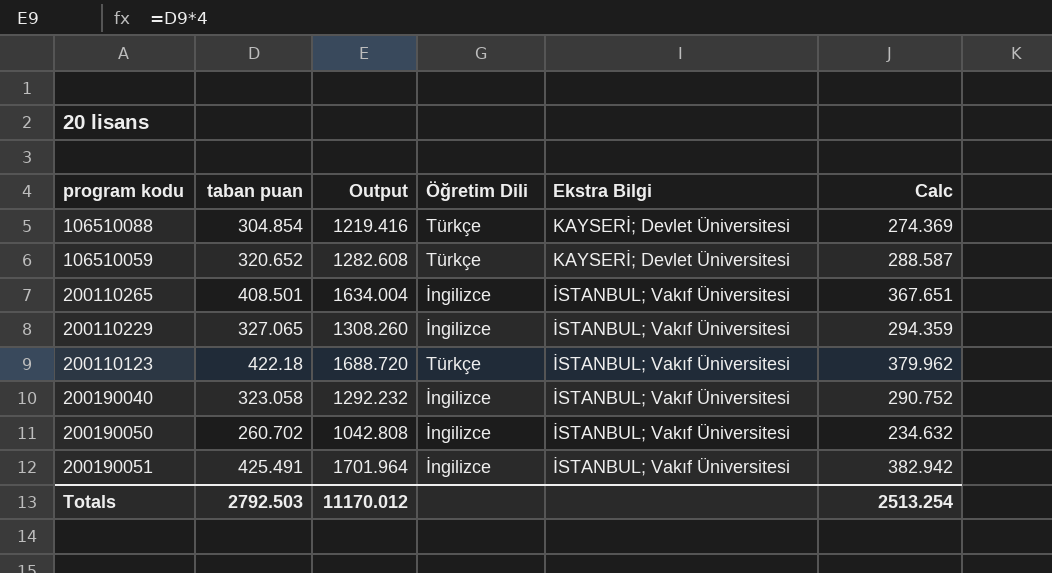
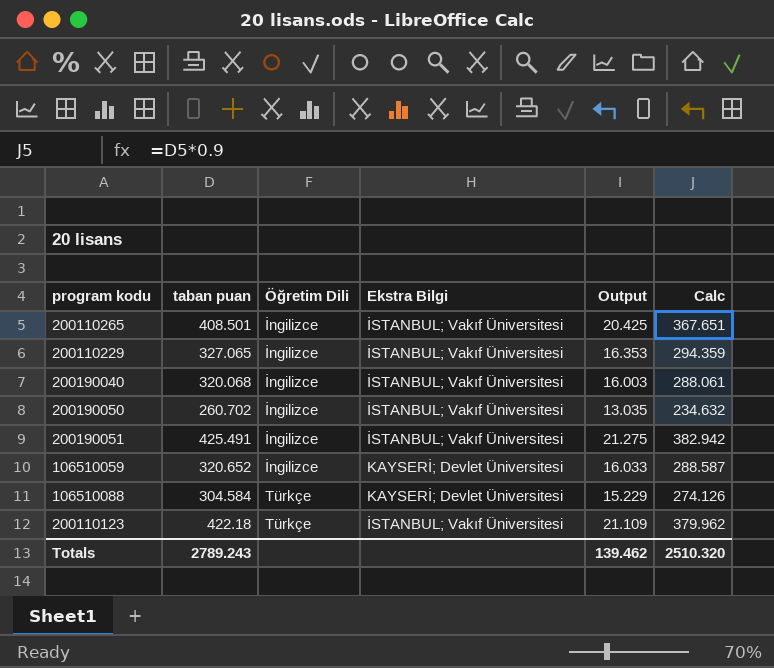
row order: Ekstra Bilgi descending -> Öğretim Dili ascending
column Output | formula: [taban puan] * 4 -> [taban puan] * 0.05
column Output | position: 3 -> 5
200190040 | taban puan: 323.058 -> 320.068
200190040 | Calc: 290.752 -> 288.061
106510059 | Öğretim Dili: Türkçe -> İngilizce
106510088 | taban puan: 304.854 -> 304.584
106510088 | Calc: 274.369 -> 274.126
Totals | taban puan: 2792.503 -> 2789.243
Totals | Output: 11170.012 -> 139.462
Totals | Calc: 2513.254 -> 2510.320

